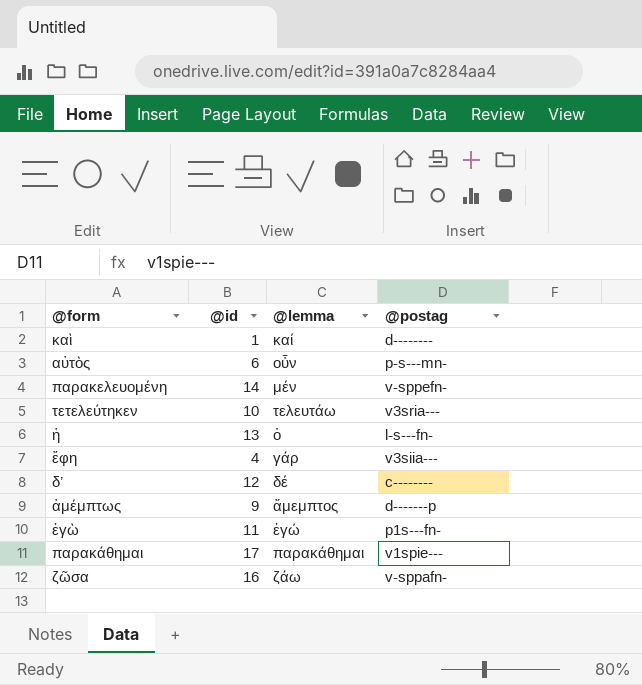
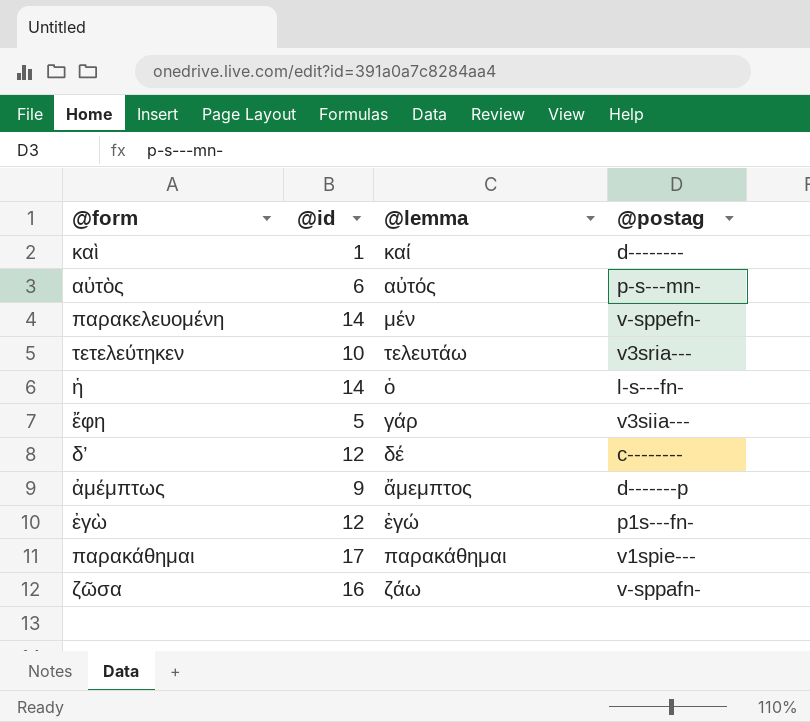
αὐτὸς | @lemma: οὖν -> αὐτός
ἡ | @id: 13 -> 14
ἔφη | @id: 4 -> 5
ἐγὼ | @id: 11 -> 12

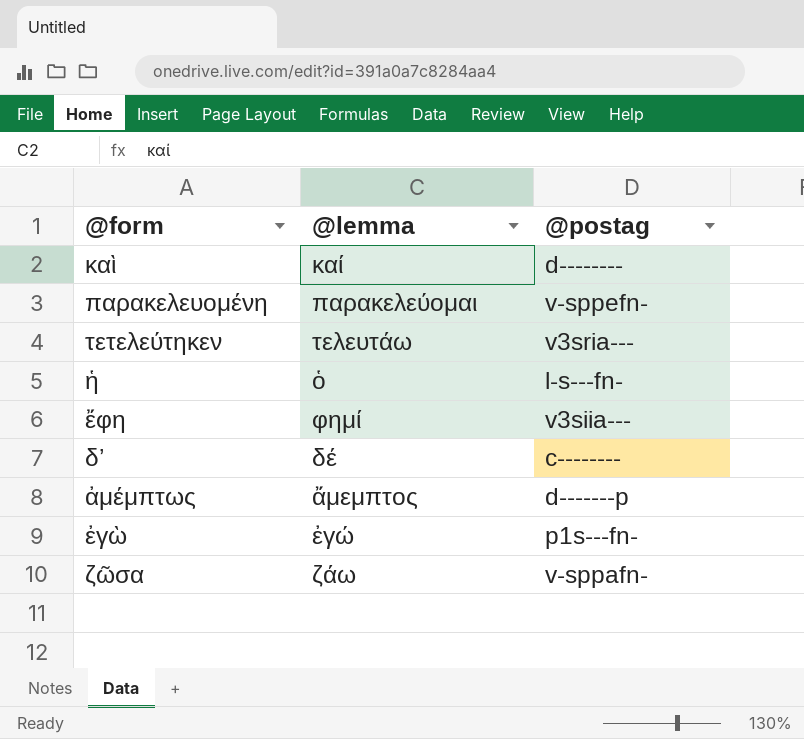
column @id | position: 2 -> none
row αὐτὸς: 6 | αὐτός | p-s---mn- -> none
row παρακάθημαι: 17 | παρακάθημαι | v1spie--- -> none
παρακελευομένη | @lemma: μέν -> παρακελεύομαι
ἔφη | @lemma: γάρ -> φημί

